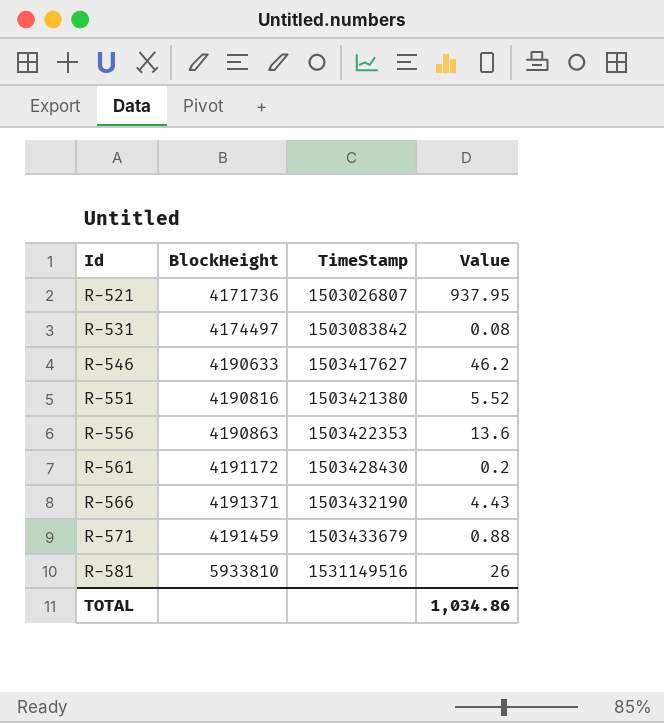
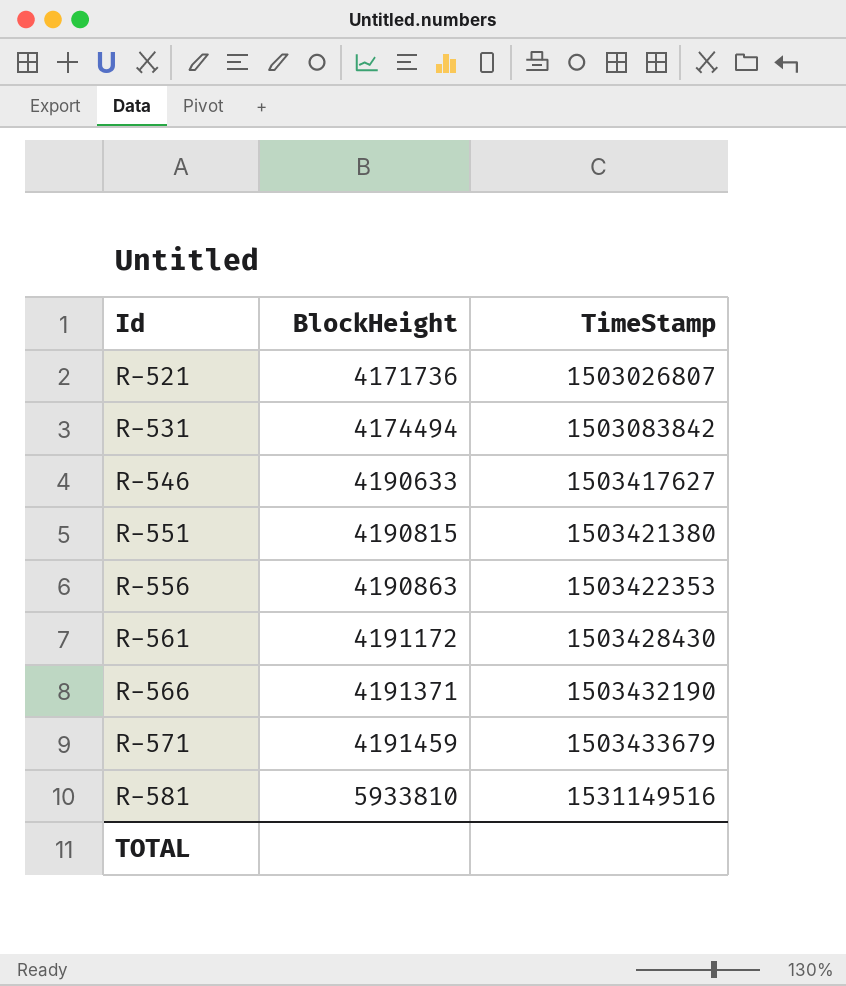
column Value | position: 4 -> none
R-531 | BlockHeight: 4174497 -> 4174494
R-551 | BlockHeight: 4190816 -> 4190815

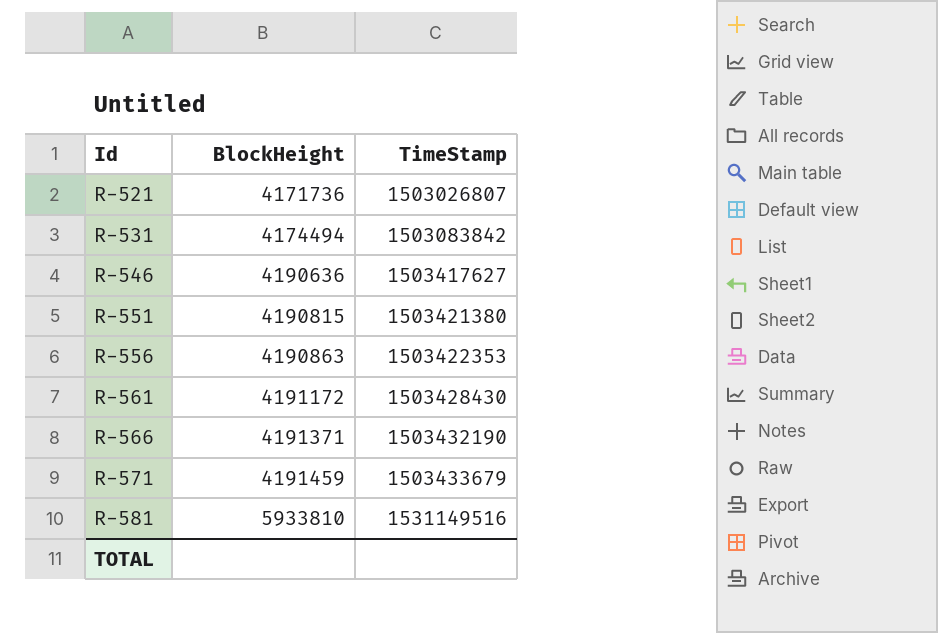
R-546 | BlockHeight: 4190633 -> 4190636

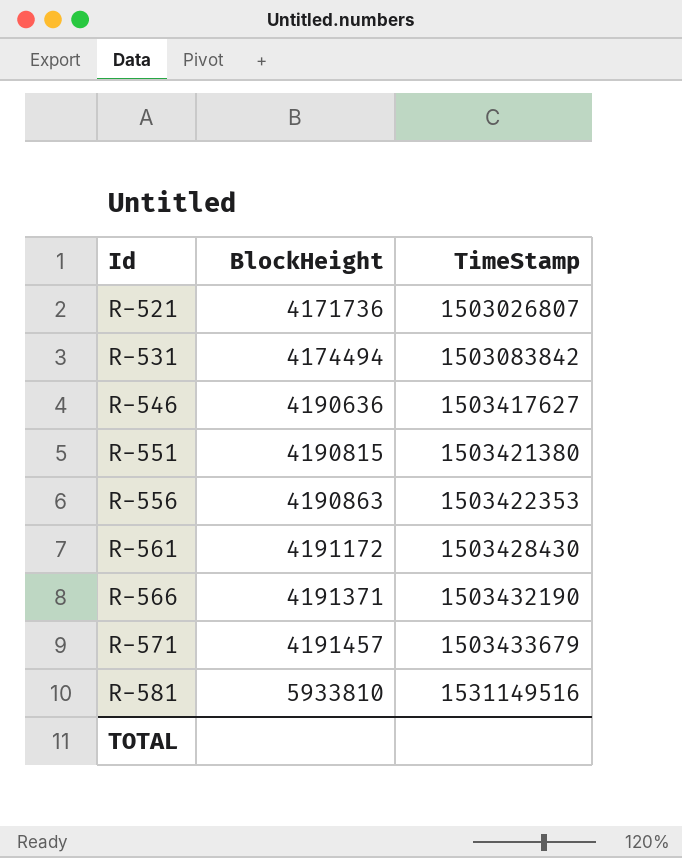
R-571 | BlockHeight: 4191459 -> 4191457

